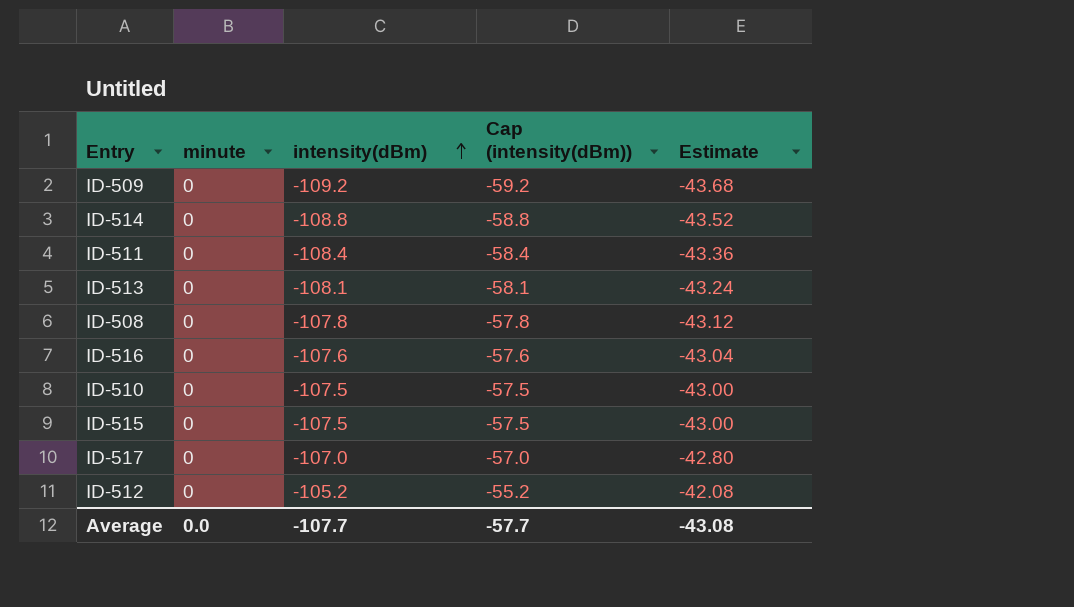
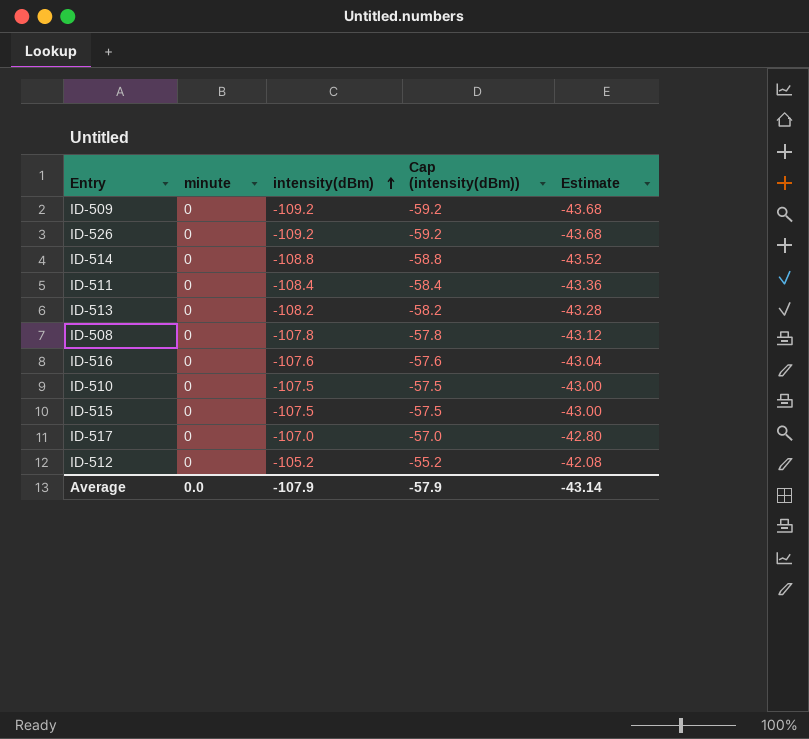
row ID-526: none -> 0 | -109.2 | -59.2 | -43.68
ID-513 | intensity(dBm): -108.1 -> -108.2
ID-513 | Cap (intensity(dBm)): -58.1 -> -58.2
ID-513 | Estimate: -43.24 -> -43.28
Average | intensity(dBm): -107.7 -> -107.9
Average | Cap (intensity(dBm)): -57.7 -> -57.9
Average | Estimate: -43.08 -> -43.14

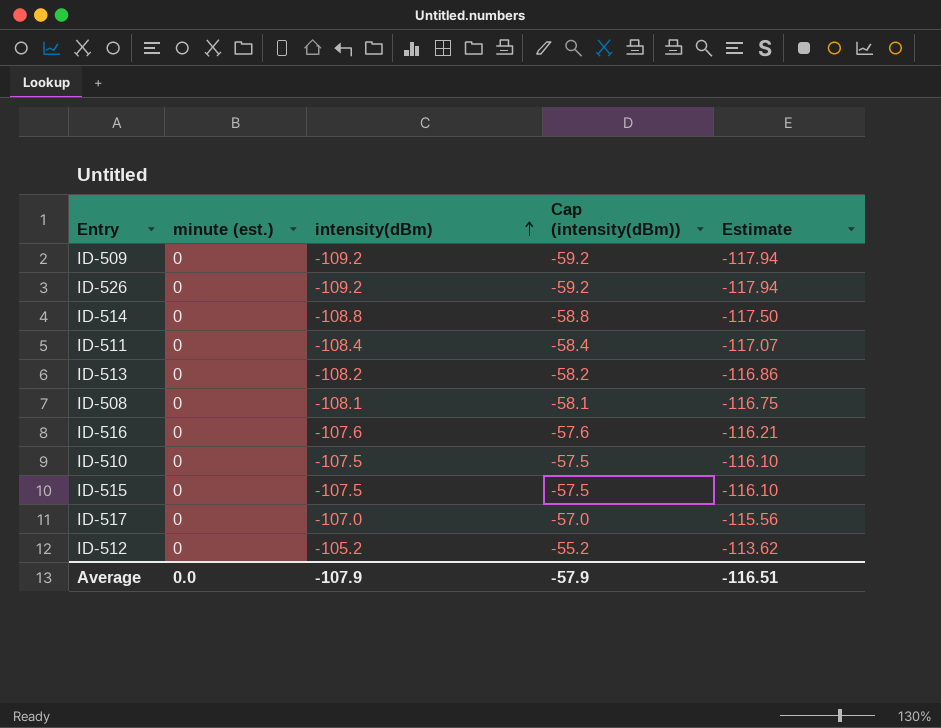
column name: minute -> minute (est.)
column Estimate | formula: [intensity(dBm)] * 0.4 -> [intensity(dBm)] * 1.08
ID-508 | intensity(dBm): -107.8 -> -108.1
ID-508 | Cap (intensity(dBm)): -57.8 -> -58.1
Average | Estimate: -43.14 -> -116.51

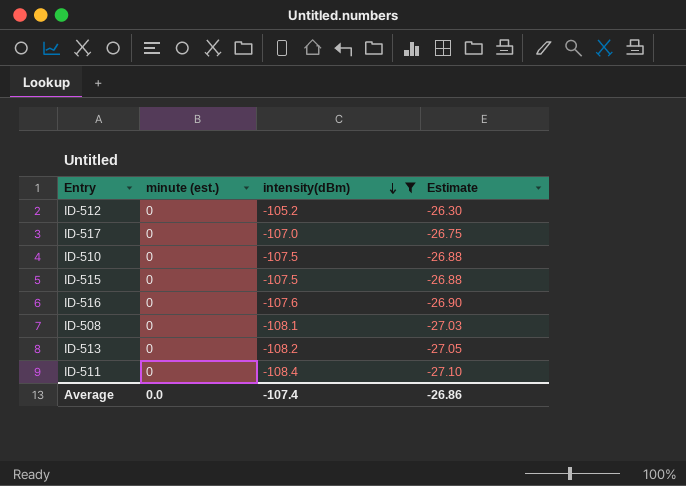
filter: none -> intensity(dBm) >= -108.4
row order: intensity(dBm) ascending -> intensity(dBm) descending
column Cap (intensity(dBm)) | formula: [intensity(dBm)] + 50 -> none
column Estimate | formula: [intensity(dBm)] * 1.08 -> [intensity(dBm)] * 0.25
Average | intensity(dBm): -107.9 -> -107.4
Average | Estimate: -116.51 -> -26.86

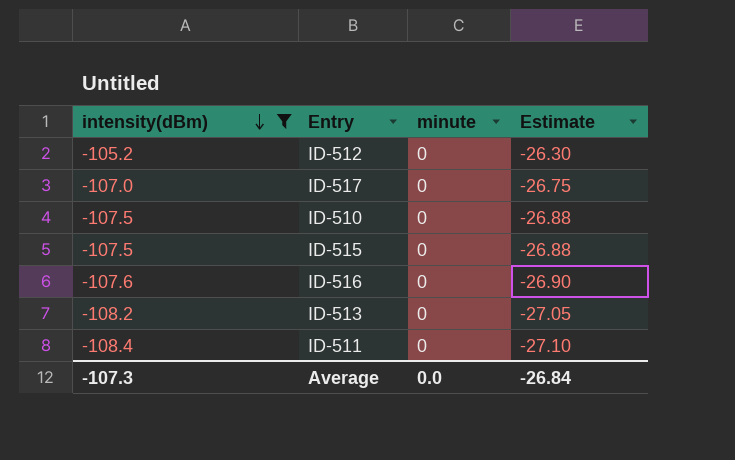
column intensity(dBm) | position: 3 -> 1
column name: minute (est.) -> minute
row ID-508: 0 | -108.1 | -27.03 -> none
Average | intensity(dBm): -107.4 -> -107.3
Average | Estimate: -26.86 -> -26.84

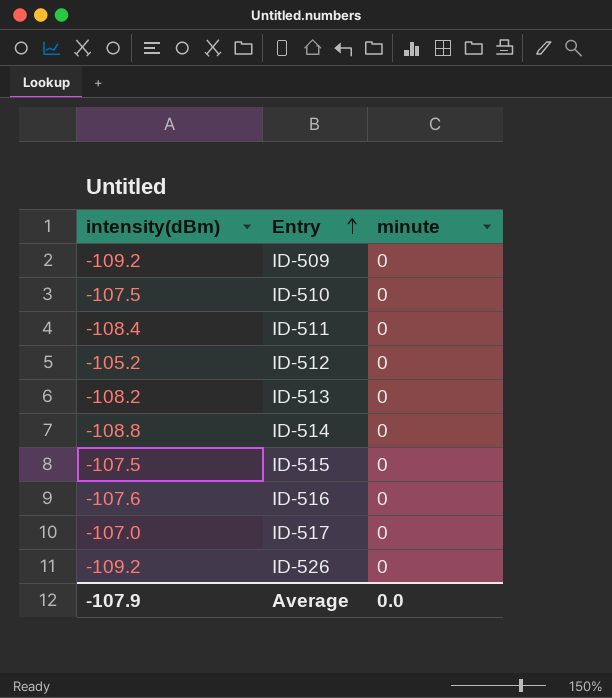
filter: intensity(dBm) >= -108.4 -> none
row order: intensity(dBm) descending -> Entry ascending
column Estimate | formula: [intensity(dBm)] * 0.25 -> none
Average | intensity(dBm): -107.3 -> -107.9

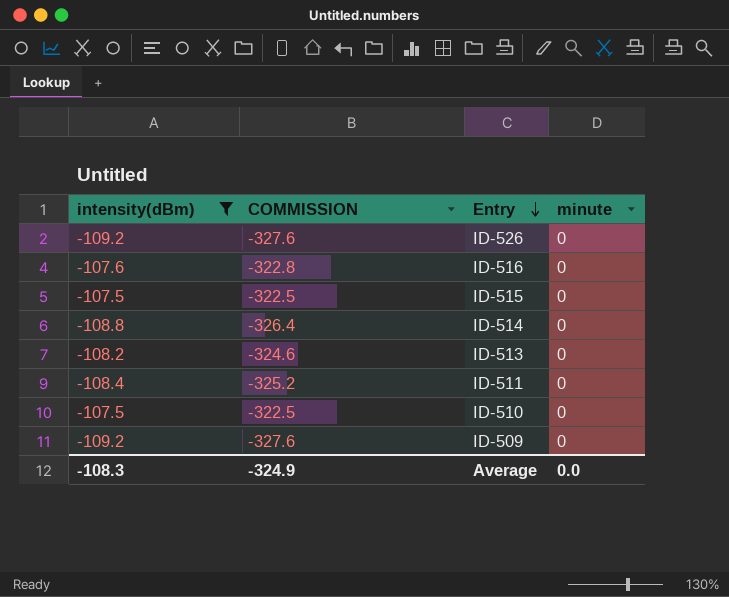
filter: none -> intensity(dBm) <= -107.5
row order: Entry ascending -> Entry descending
column COMMISSION | formula: none -> [intensity(dBm)] * 3
Average | intensity(dBm): -107.9 -> -108.3

